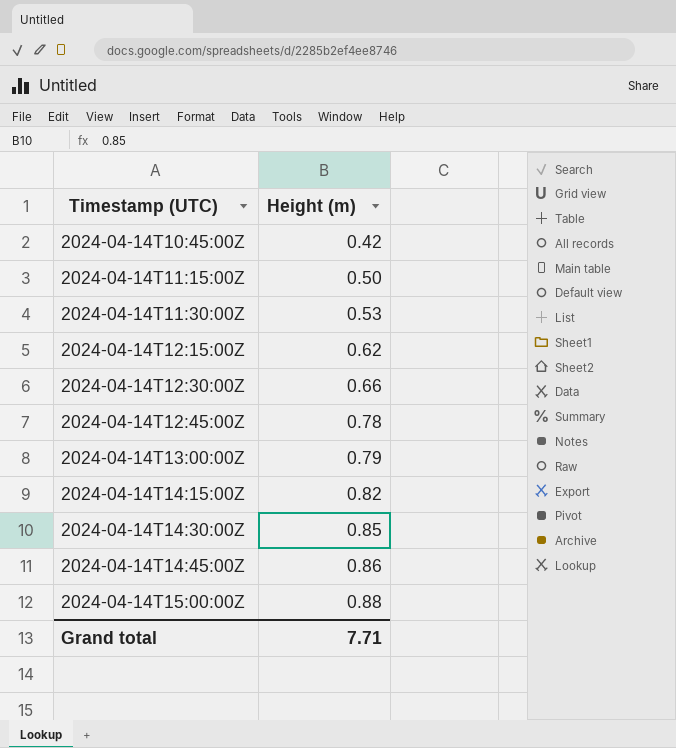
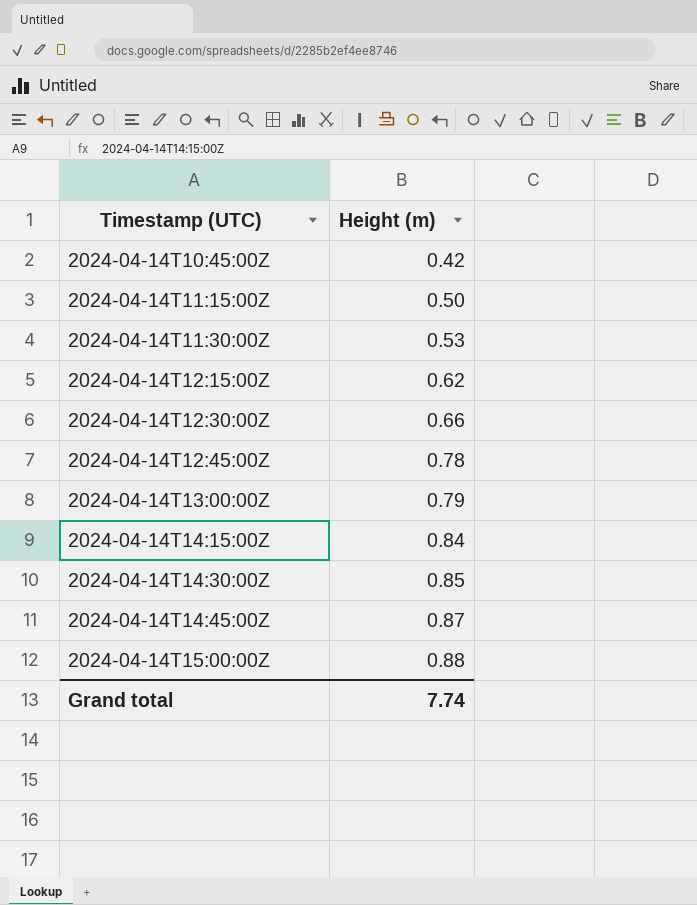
2024-04-14T14:15:00Z | Height (m): 0.82 -> 0.84
2024-04-14T14:45:00Z | Height (m): 0.86 -> 0.87
Grand total | Height (m): 7.71 -> 7.74

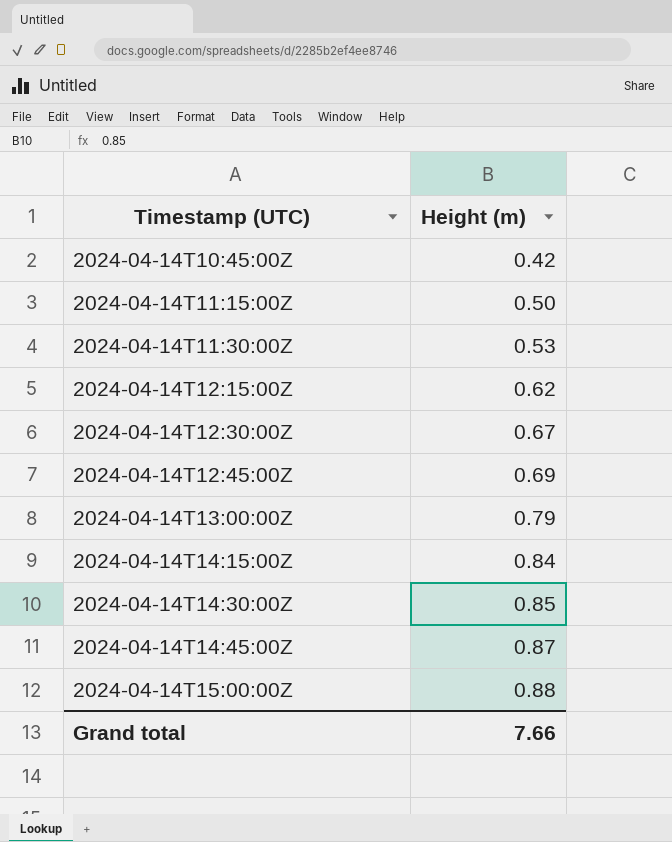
2024-04-14T12:30:00Z | Height (m): 0.66 -> 0.67
2024-04-14T12:45:00Z | Height (m): 0.78 -> 0.69
Grand total | Height (m): 7.74 -> 7.66

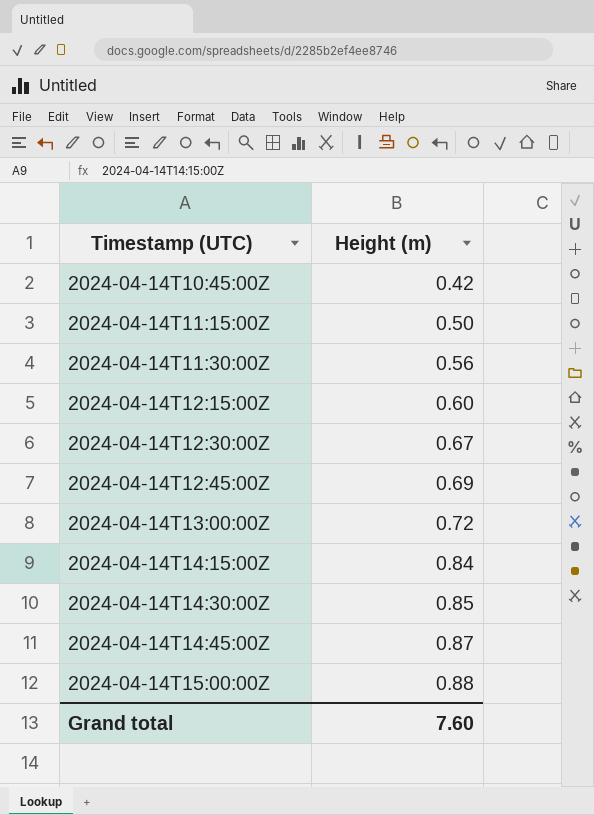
2024-04-14T11:30:00Z | Height (m): 0.53 -> 0.56
2024-04-14T12:15:00Z | Height (m): 0.62 -> 0.60
2024-04-14T13:00:00Z | Height (m): 0.79 -> 0.72
Grand total | Height (m): 7.66 -> 7.60

